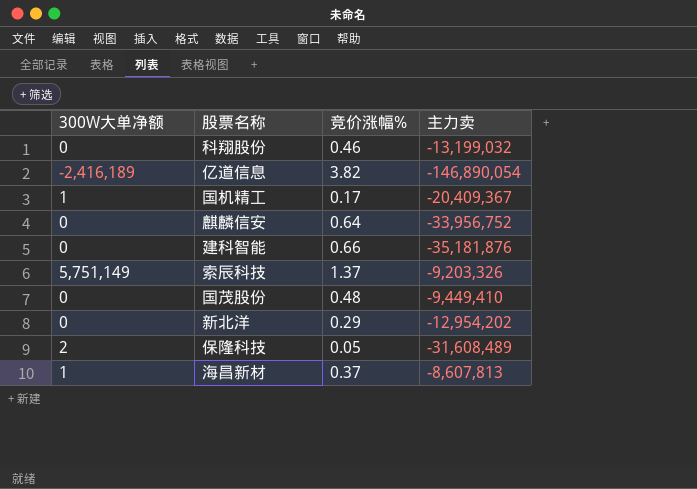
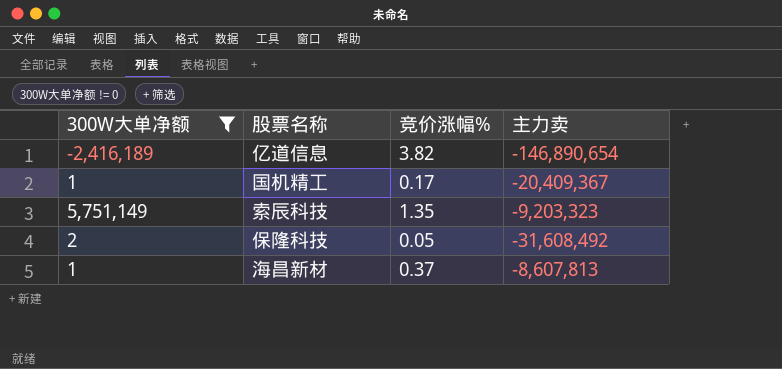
filter: none -> 300W大单净额 != 0
亿道信息 | 主力卖: -146,890,054 -> -146,890,654
索辰科技 | 竞价涨幅%: 1.37 -> 1.35
索辰科技 | 主力卖: -9,203,326 -> -9,203,323
保隆科技 | 主力卖: -31,608,489 -> -31,608,492

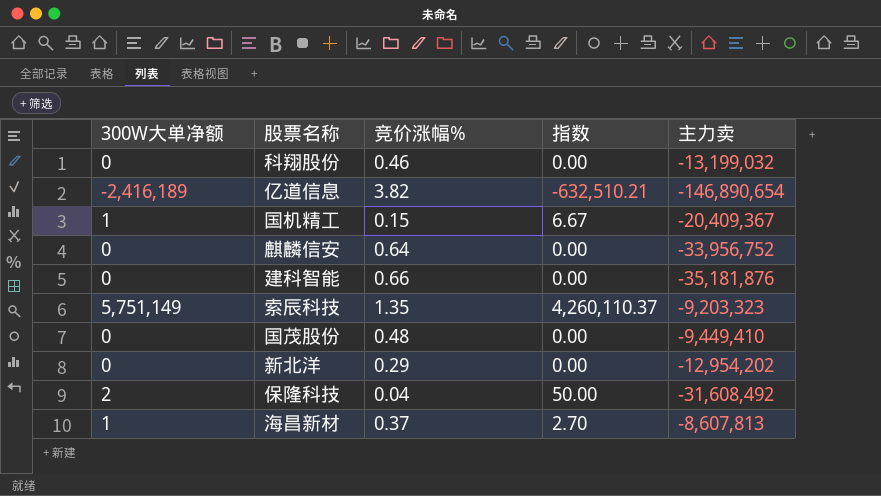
filter: 300W大单净额 != 0 -> none
column 指数 | formula: none -> [300W大单净额] / [竞价涨幅%]
国机精工 | 竞价涨幅%: 0.17 -> 0.15
保隆科技 | 竞价涨幅%: 0.05 -> 0.04

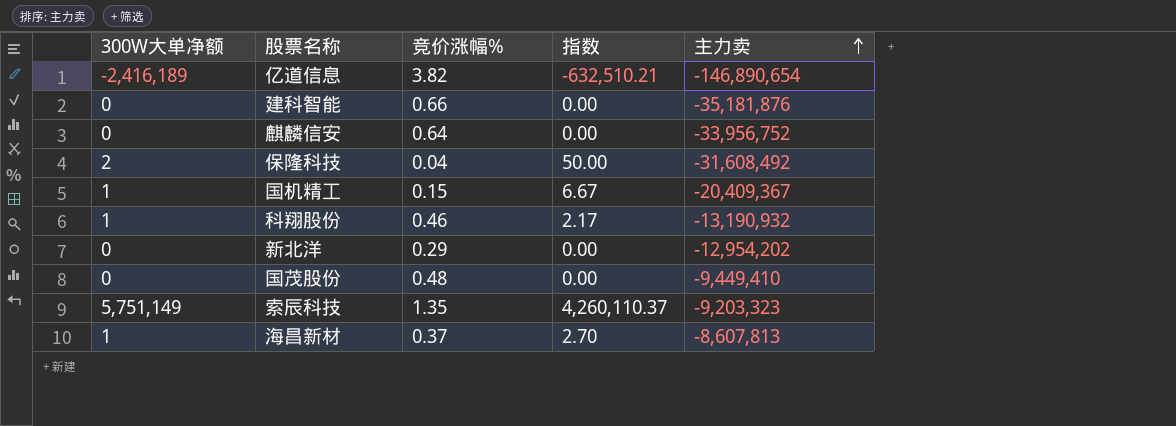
row order: none -> 主力卖 ascending
科翔股份 | 300W大单净额: 0 -> 1
科翔股份 | 指数: 0.00 -> 2.17
科翔股份 | 主力卖: -13,199,032 -> -13,190,932

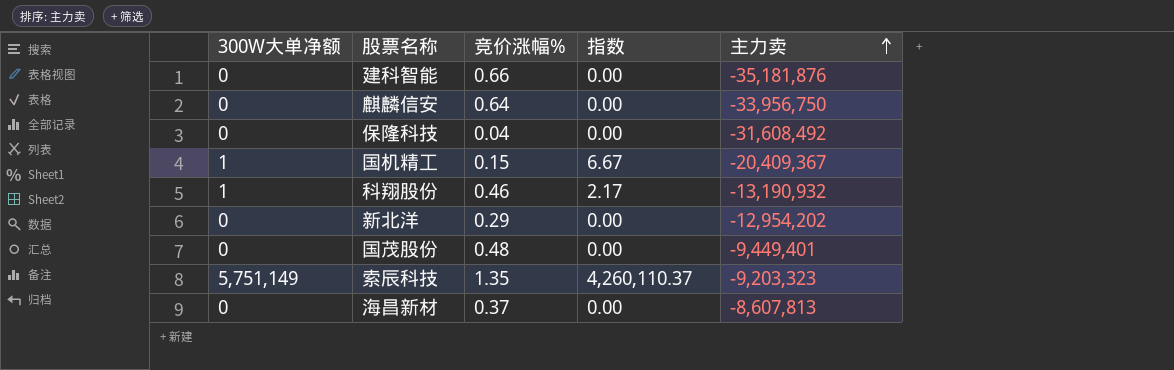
row 亿道信息: -2,416,189 | 3.82 | -632,510.21 | -146,890,654 -> none
麒麟信安 | 主力卖: -33,956,752 -> -33,956,750
保隆科技 | 300W大单净额: 2 -> 0
保隆科技 | 指数: 50.00 -> 0.00
国茂股份 | 主力卖: -9,449,410 -> -9,449,401
海昌新材 | 300W大单净额: 1 -> 0
海昌新材 | 指数: 2.70 -> 0.00

